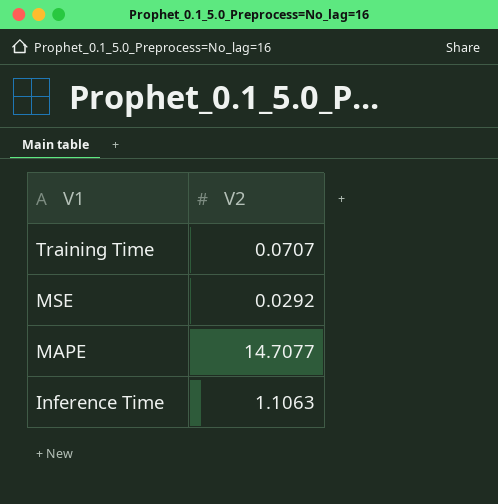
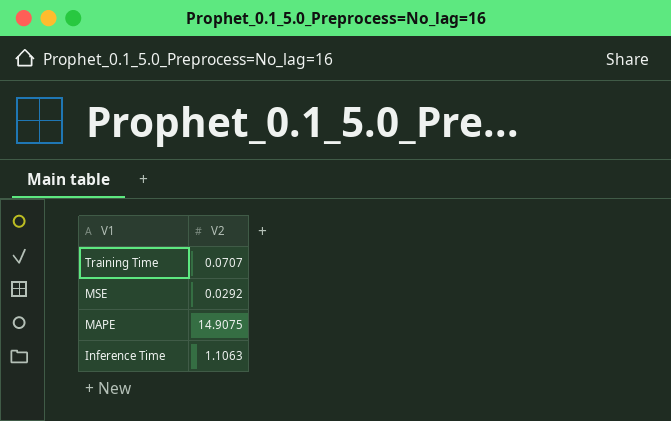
MAPE | V2: 14.7077 -> 14.9075

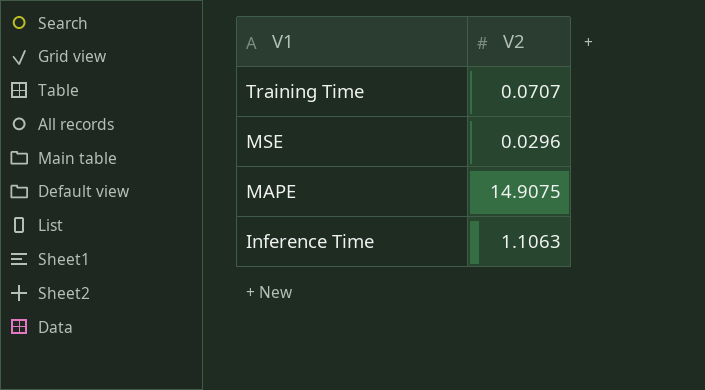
MSE | V2: 0.0292 -> 0.0296

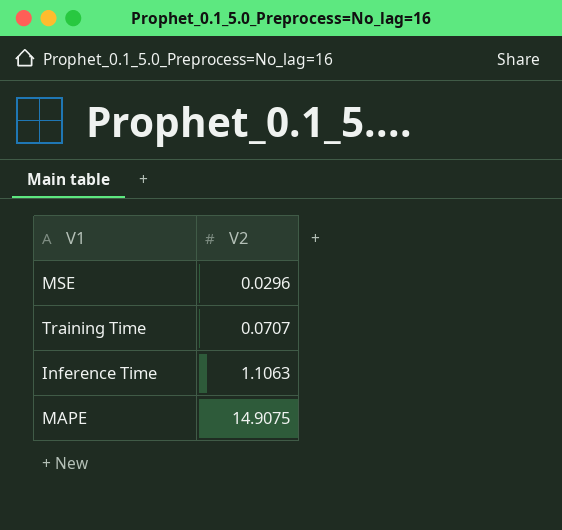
row order: V1 descending -> V2 ascending

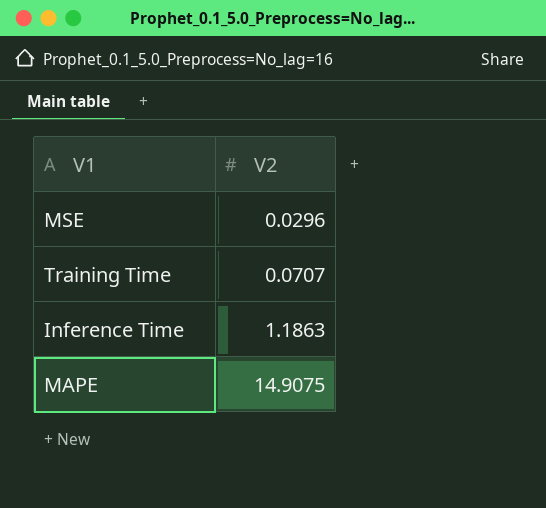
Inference Time | V2: 1.1063 -> 1.1863

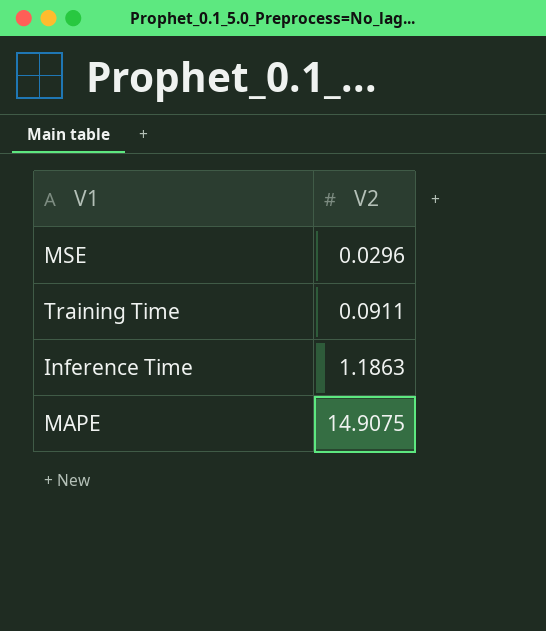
Training Time | V2: 0.0707 -> 0.0911

